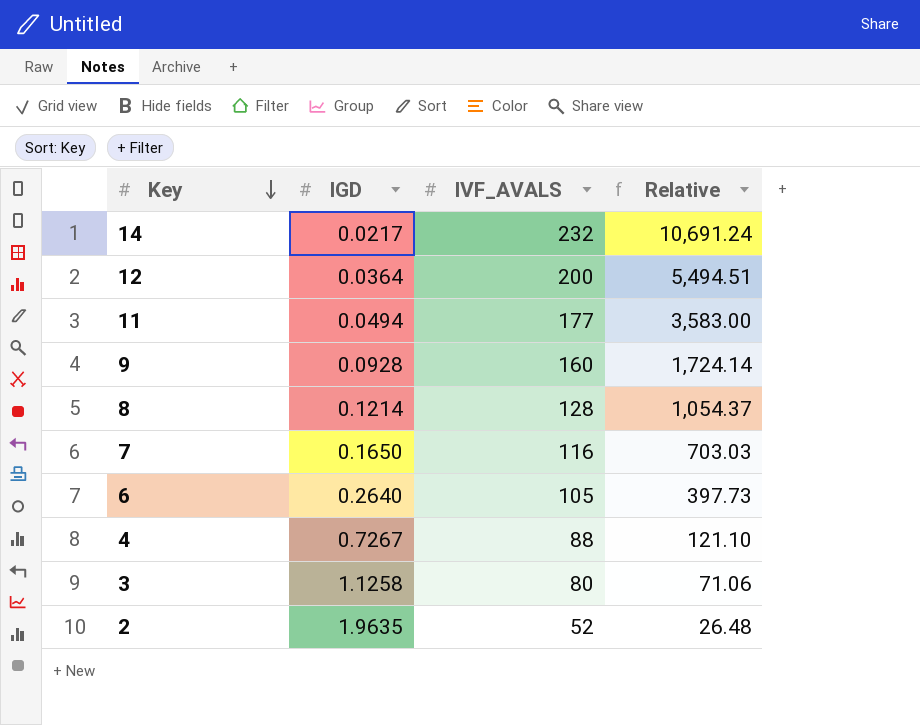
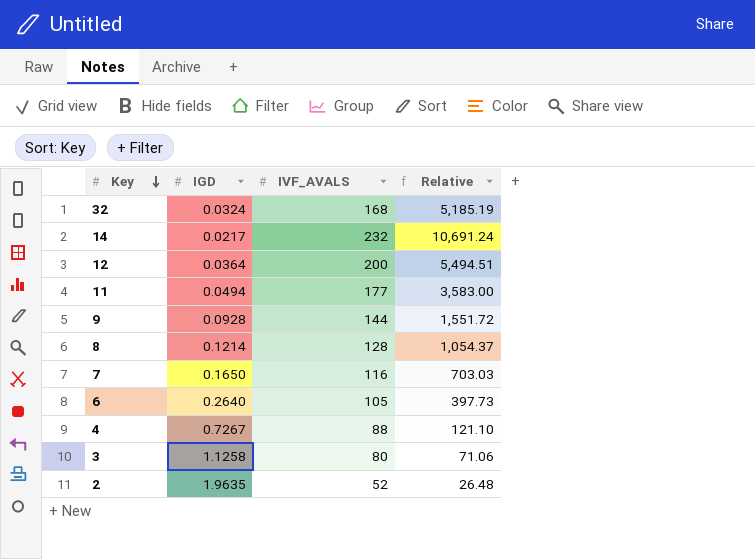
row 32: none -> 0.0324 | 168 | 5,185.19
9 | IVF_AVALS: 160 -> 144
9 | Relative: 1,724.14 -> 1,551.72

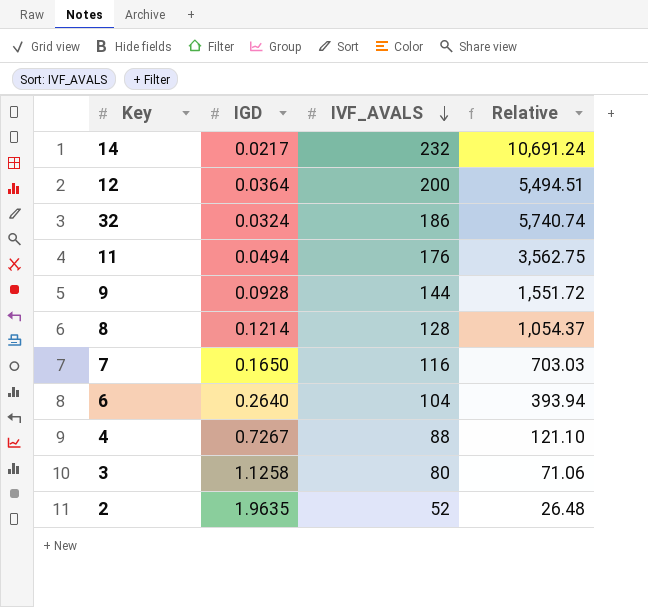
row order: Key descending -> IVF_AVALS descending
32 | IVF_AVALS: 168 -> 186
32 | Relative: 5,185.19 -> 5,740.74
11 | IVF_AVALS: 177 -> 176
11 | Relative: 3,583.00 -> 3,562.75
6 | IVF_AVALS: 105 -> 104
6 | Relative: 397.73 -> 393.94

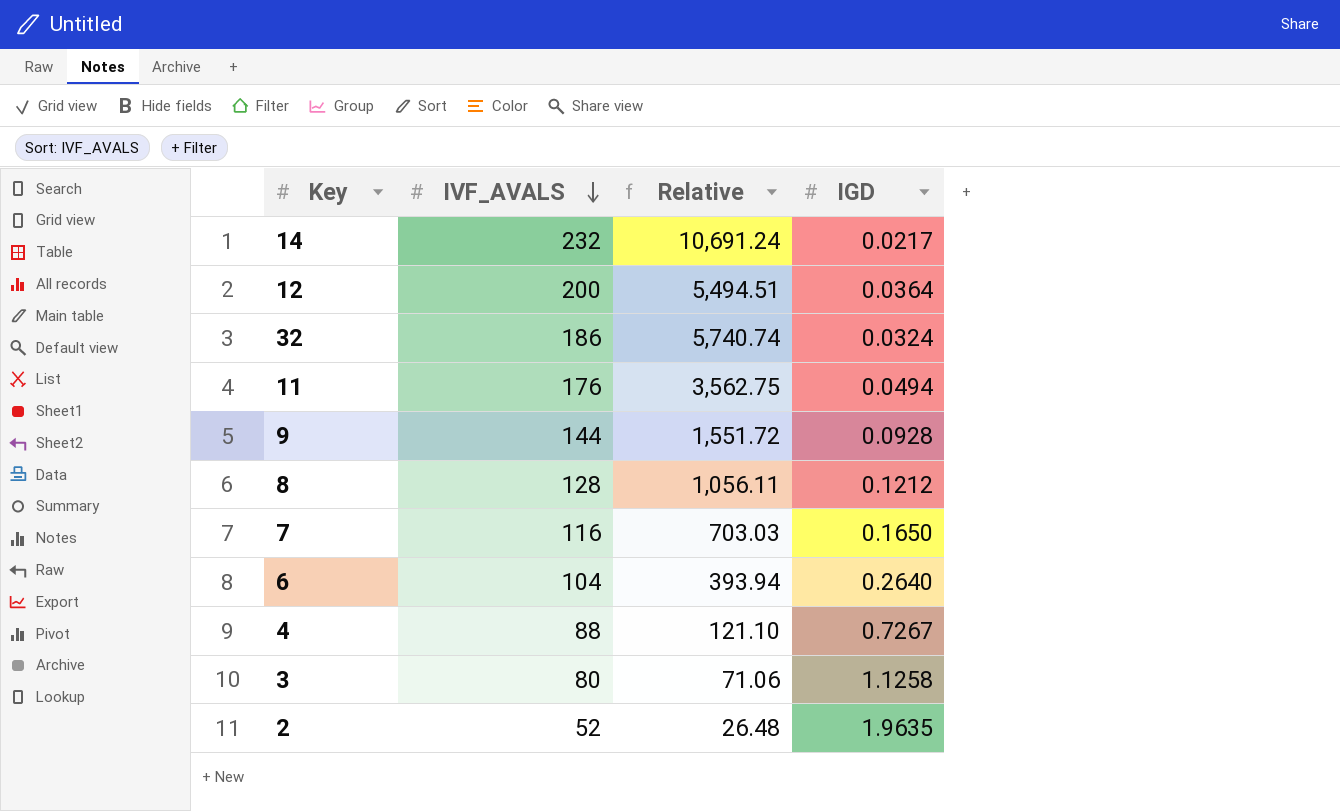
column IGD | position: 2 -> 4
8 | Relative: 1,054.37 -> 1,056.11
8 | IGD: 0.1214 -> 0.1212

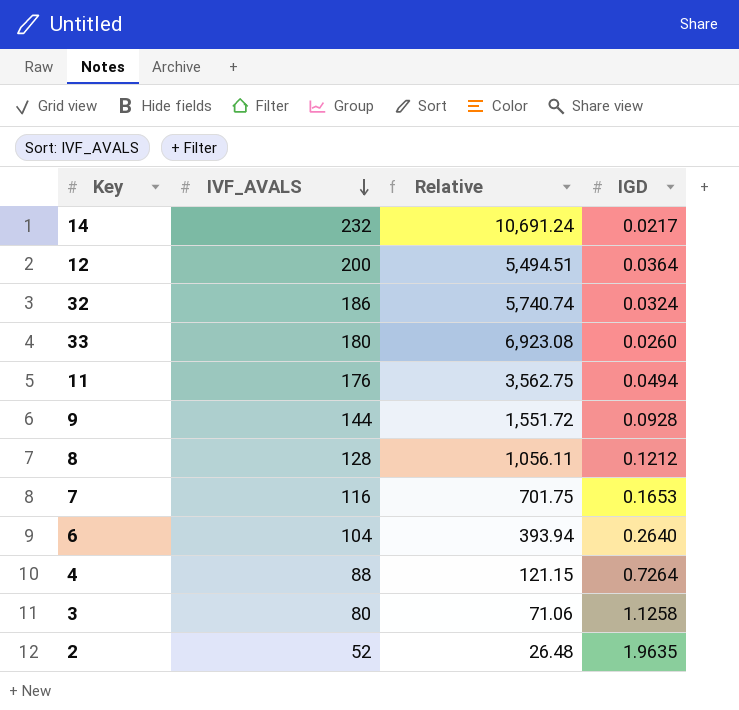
row 33: none -> 180 | 6,923.08 | 0.0260
7 | Relative: 703.03 -> 701.75
7 | IGD: 0.1650 -> 0.1653
4 | Relative: 121.10 -> 121.15
4 | IGD: 0.7267 -> 0.7264

